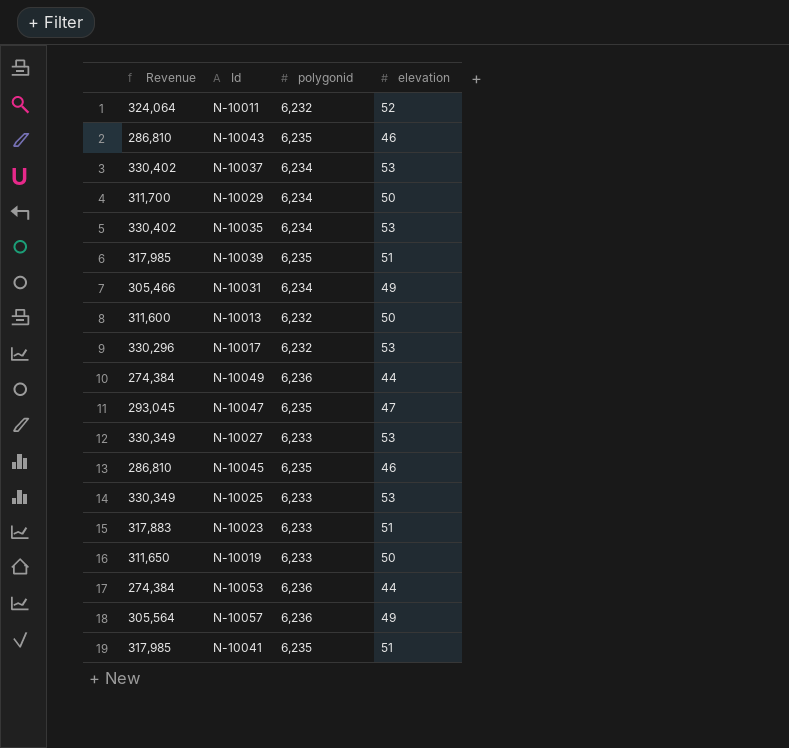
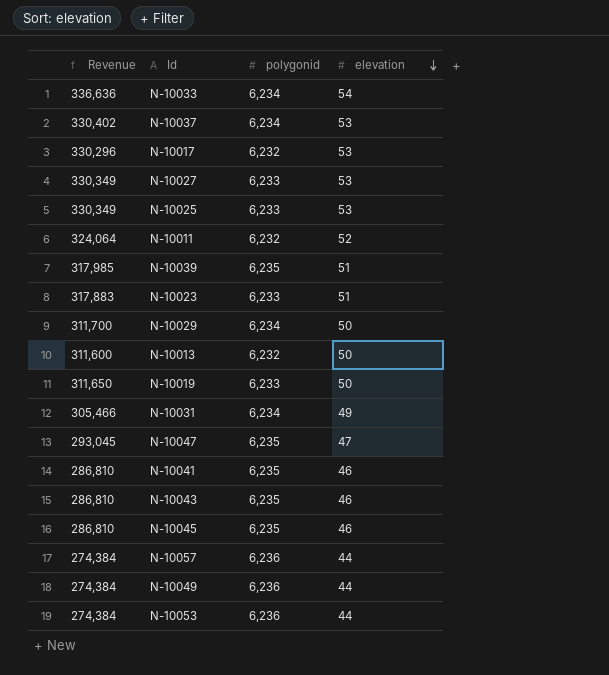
row order: none -> elevation descending
row N-10035: 330,402 | 6,234 | 53 -> none
row N-10033: none -> 336,636 | 6,234 | 54
N-10041 | Revenue: 317,985 -> 286,810
N-10041 | elevation: 51 -> 46
N-10057 | Revenue: 305,564 -> 274,384
N-10057 | elevation: 49 -> 44

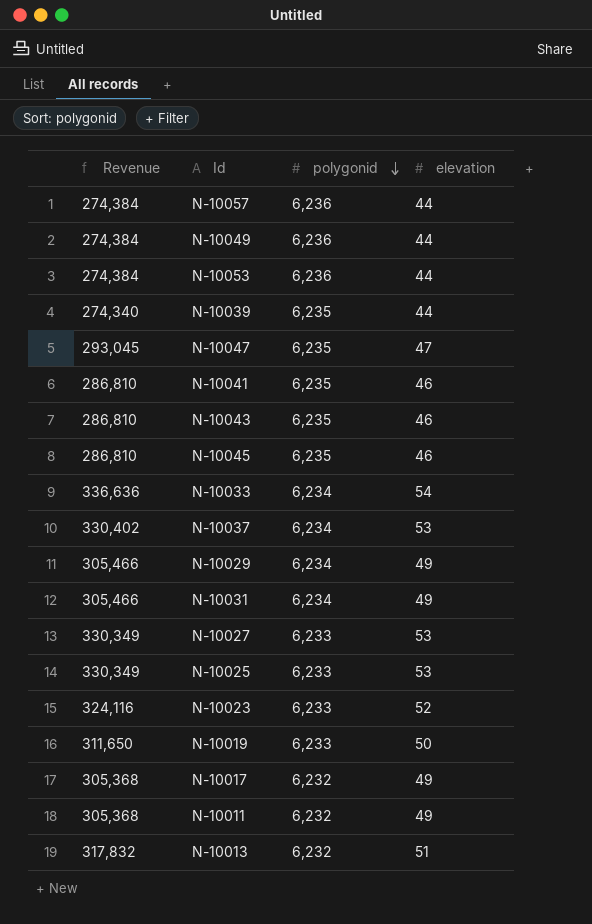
row order: elevation descending -> polygonid descending
N-10039 | Revenue: 317,985 -> 274,340
N-10039 | elevation: 51 -> 44
N-10029 | Revenue: 311,700 -> 305,466
N-10029 | elevation: 50 -> 49
N-10023 | Revenue: 317,883 -> 324,116
N-10023 | elevation: 51 -> 52
N-10017 | Revenue: 330,296 -> 305,368
N-10017 | elevation: 53 -> 49
N-10011 | Revenue: 324,064 -> 305,368
N-10011 | elevation: 52 -> 49
N-10013 | Revenue: 311,600 -> 317,832
N-10013 | elevation: 50 -> 51

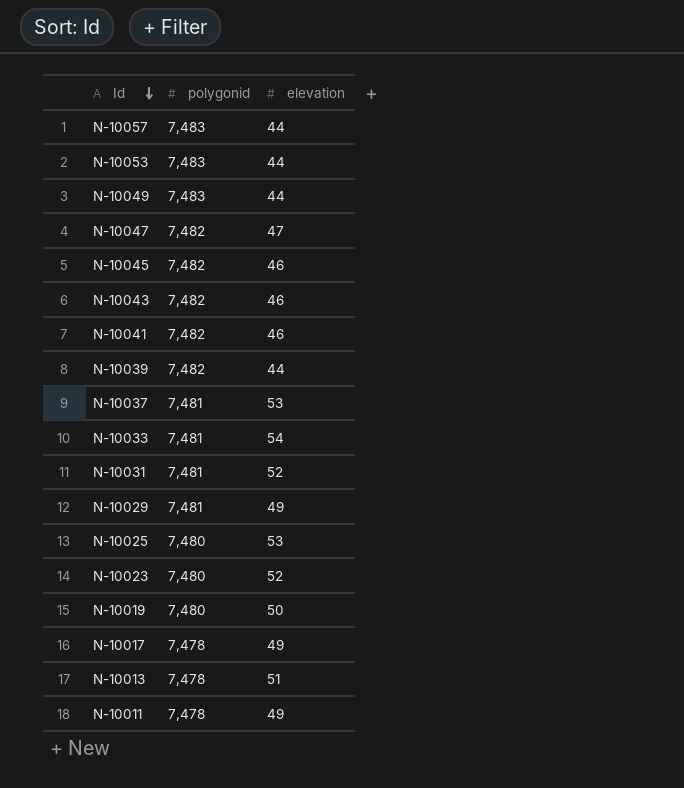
row order: polygonid descending -> Id descending
column Revenue | formula: [polygonid] * [elevation] -> none
row N-10027: 330,349 | 6,233 | 53 -> none
N-10057 | polygonid: 6,236 -> 7,483
N-10053 | polygonid: 6,236 -> 7,483
N-10049 | polygonid: 6,236 -> 7,483
N-10047 | polygonid: 6,235 -> 7,482
N-10045 | polygonid: 6,235 -> 7,482
N-10043 | polygonid: 6,235 -> 7,482
N-10041 | polygonid: 6,235 -> 7,482
N-10039 | polygonid: 6,235 -> 7,482
N-10037 | polygonid: 6,234 -> 7,481
N-10033 | polygonid: 6,234 -> 7,481
N-10031 | polygonid: 6,234 -> 7,481
N-10031 | elevation: 49 -> 52
N-10029 | polygonid: 6,234 -> 7,481
N-10025 | polygonid: 6,233 -> 7,480
N-10023 | polygonid: 6,233 -> 7,480
N-10019 | polygonid: 6,233 -> 7,480
N-10017 | polygonid: 6,232 -> 7,478
N-10013 | polygonid: 6,232 -> 7,478
N-10011 | polygonid: 6,232 -> 7,478

